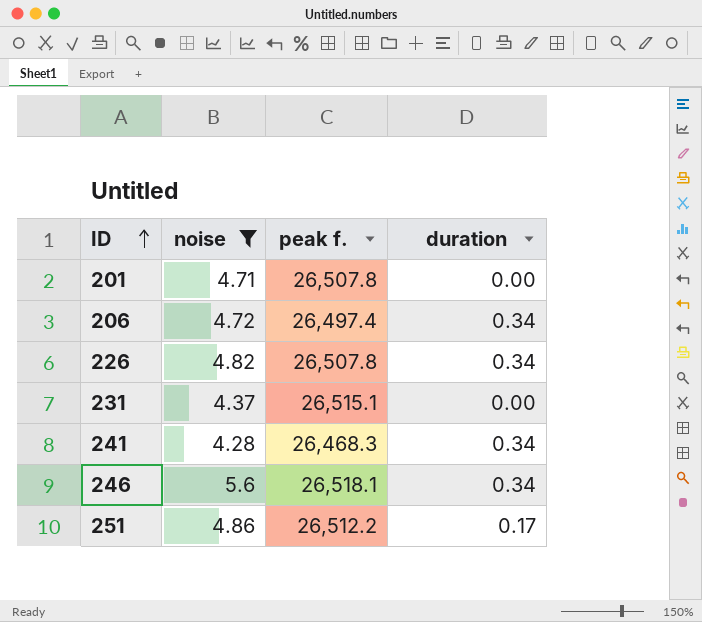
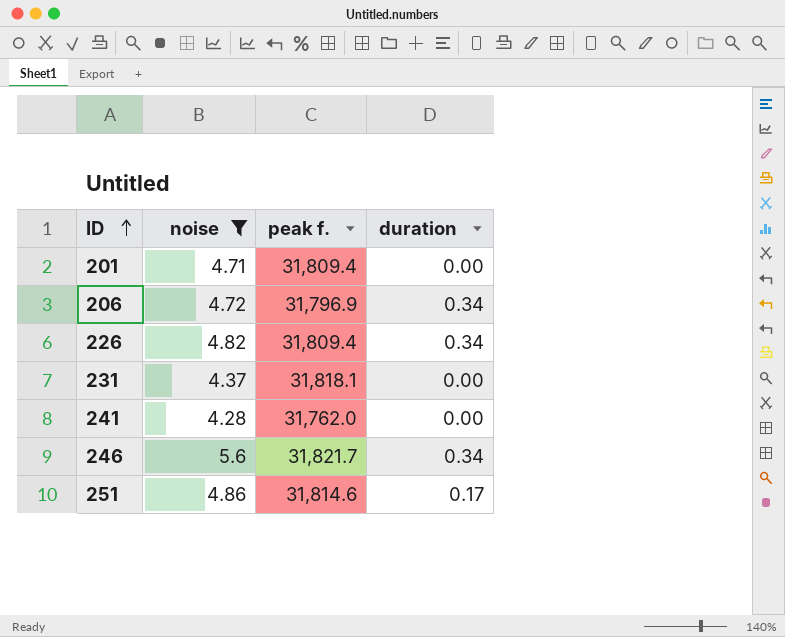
201 | peak f.: 26,507.8 -> 31,809.4
206 | peak f.: 26,497.4 -> 31,796.9
226 | peak f.: 26,507.8 -> 31,809.4
231 | peak f.: 26,515.1 -> 31,818.1
241 | peak f.: 26,468.3 -> 31,762.0
241 | duration: 0.34 -> 0.00
246 | peak f.: 26,518.1 -> 31,821.7
251 | peak f.: 26,512.2 -> 31,814.6

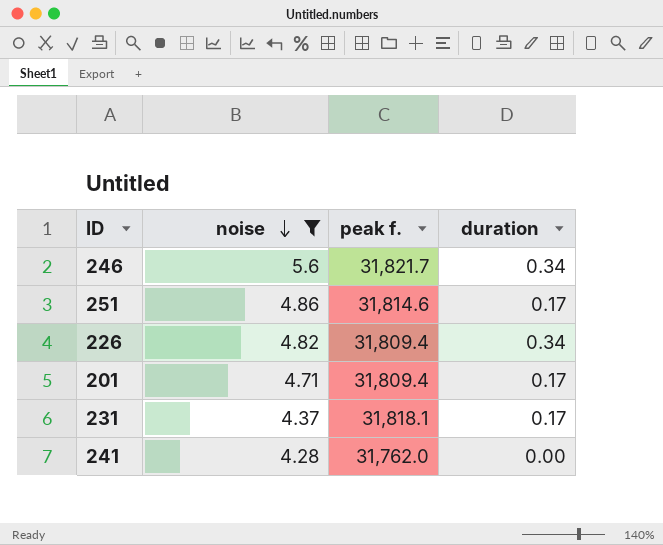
row order: ID ascending -> noise descending
row 206: 4.72 | 31,796.9 | 0.34 -> none
201 | duration: 0.00 -> 0.17
231 | duration: 0.00 -> 0.17

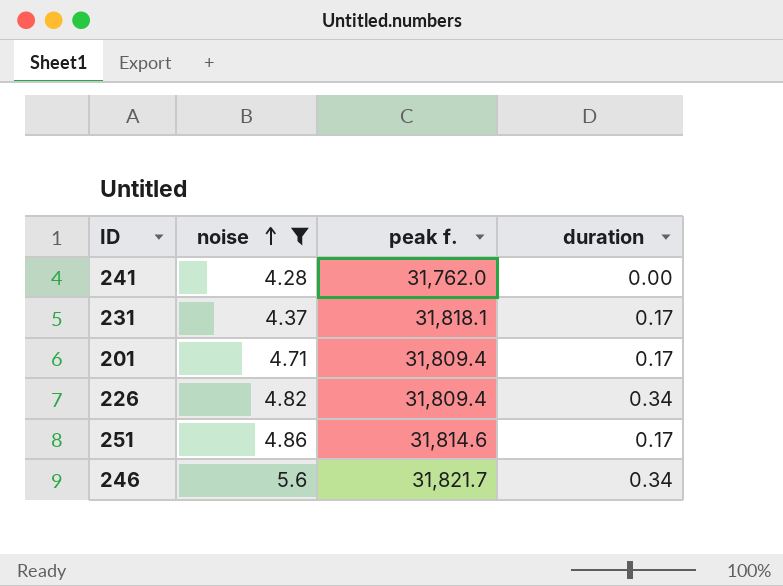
row order: noise descending -> noise ascending

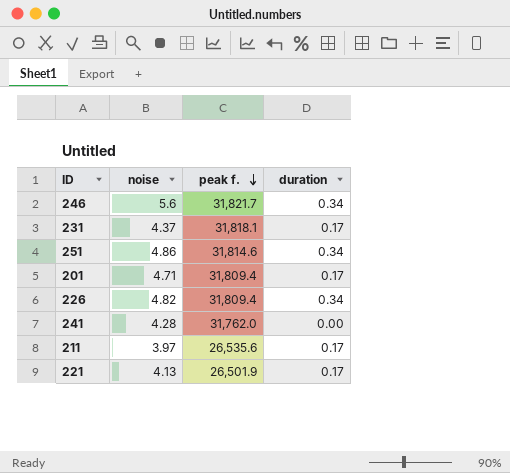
filter: noise >= 4.28 -> none
row order: noise ascending -> peak f. descending
251 | duration: 0.17 -> 0.34

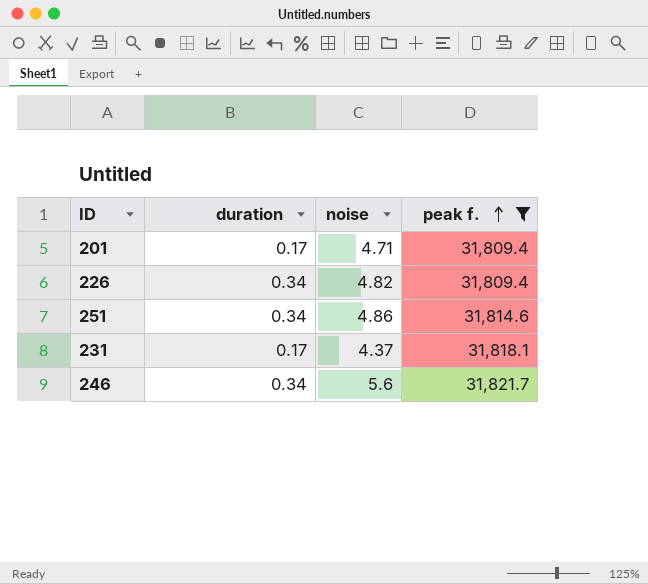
filter: none -> peak f. >= 31,809.4
row order: peak f. descending -> peak f. ascending
column duration | position: 4 -> 2

